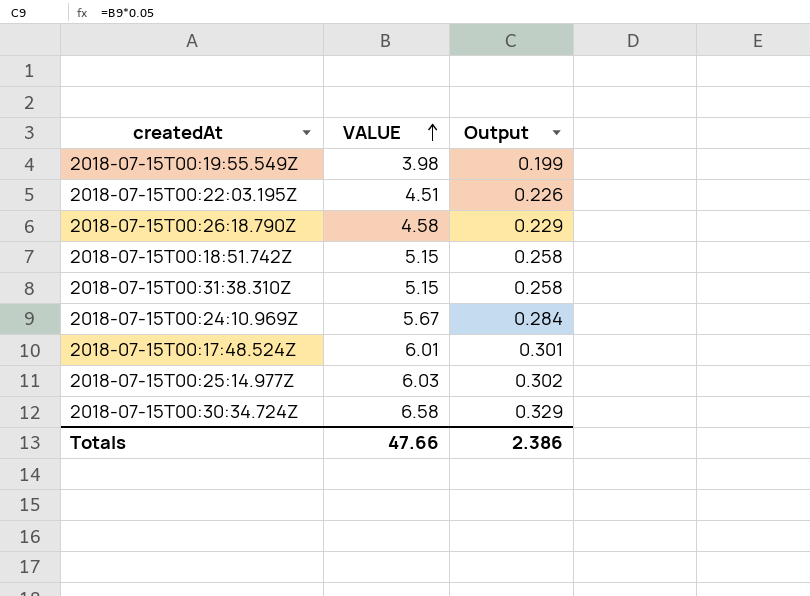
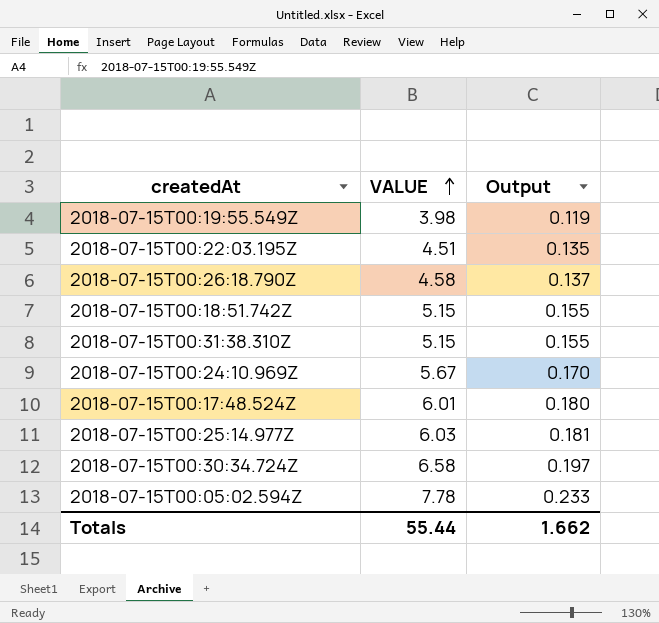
column Output | formula: [VALUE] * 0.05 -> [VALUE] * 0.03
row 2018-07-15T00:05:02.594Z: none -> 7.78 | 0.233
Totals | VALUE: 47.66 -> 55.44
Totals | Output: 2.386 -> 1.662

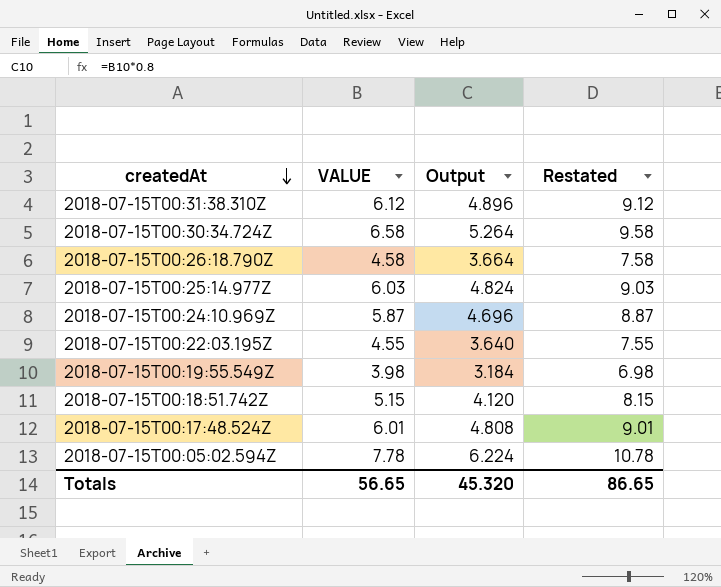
row order: VALUE ascending -> createdAt descending
column Output | formula: [VALUE] * 0.03 -> [VALUE] * 0.8
column Restated | formula: none -> [VALUE] + 3
2018-07-15T00:31:38.310Z | VALUE: 5.15 -> 6.12
2018-07-15T00:24:10.969Z | VALUE: 5.67 -> 5.87
2018-07-15T00:22:03.195Z | VALUE: 4.51 -> 4.55
Totals | VALUE: 55.44 -> 56.65
Totals | Output: 1.662 -> 45.320

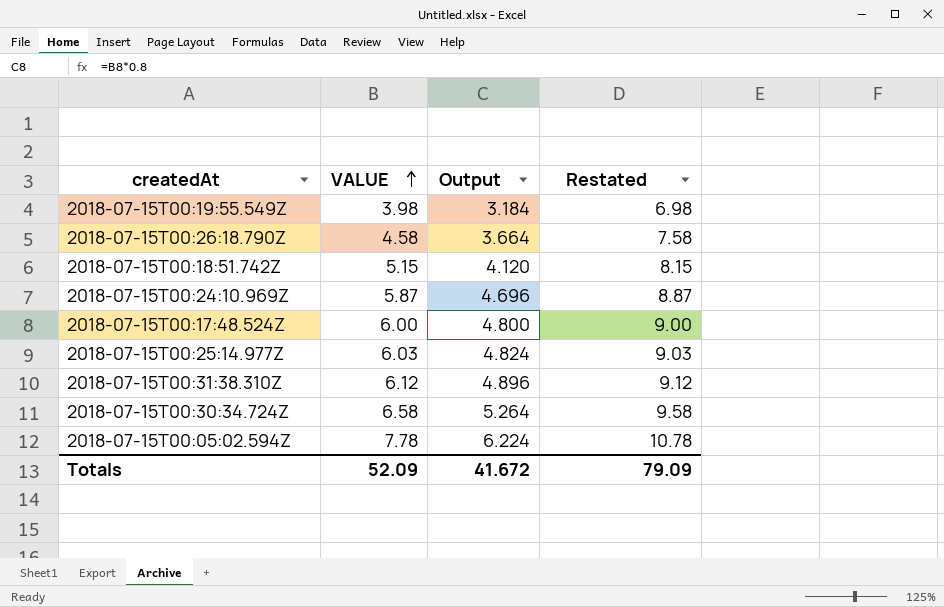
row order: createdAt descending -> VALUE ascending
row 2018-07-15T00:22:03.195Z: 4.55 | 3.640 | 7.55 -> none
2018-07-15T00:17:48.524Z | VALUE: 6.01 -> 6.00
2018-07-15T00:17:48.524Z | Output: 4.808 -> 4.800
2018-07-15T00:17:48.524Z | Restated: 9.01 -> 9.00
Totals | VALUE: 56.65 -> 52.09
Totals | Output: 45.320 -> 41.672
Totals | Restated: 86.65 -> 79.09

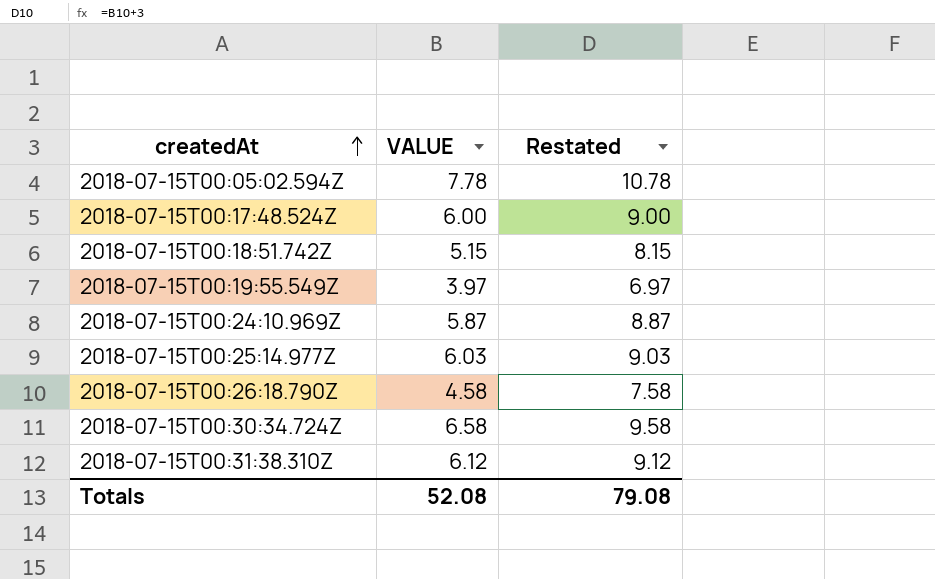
row order: VALUE ascending -> createdAt ascending
column Output | formula: [VALUE] * 0.8 -> none
2018-07-15T00:19:55.549Z | VALUE: 3.98 -> 3.97
2018-07-15T00:19:55.549Z | Restated: 6.98 -> 6.97
Totals | VALUE: 52.09 -> 52.08
Totals | Restated: 79.09 -> 79.08

